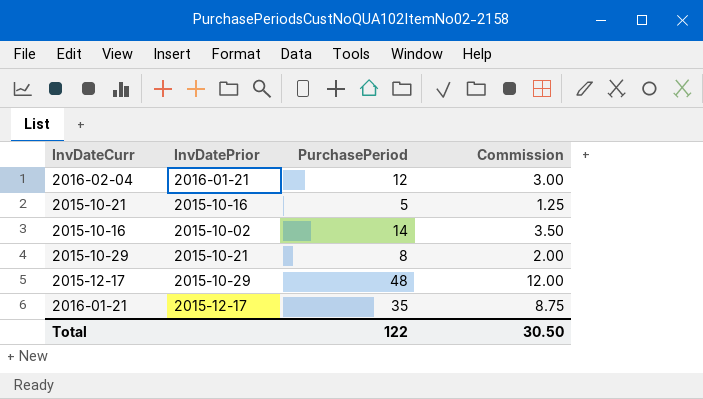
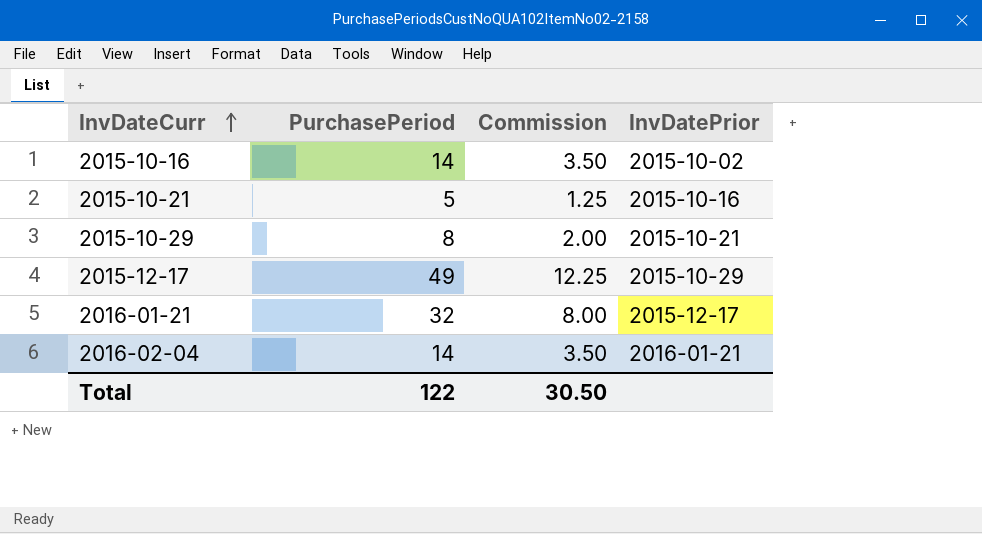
row order: none -> InvDateCurr ascending
column InvDatePrior | position: 2 -> 4
2015-12-17 | PurchasePeriod: 48 -> 49
2015-12-17 | Commission: 12.00 -> 12.25
2016-01-21 | PurchasePeriod: 35 -> 32
2016-01-21 | Commission: 8.75 -> 8.00
2016-02-04 | PurchasePeriod: 12 -> 14
2016-02-04 | Commission: 3.00 -> 3.50

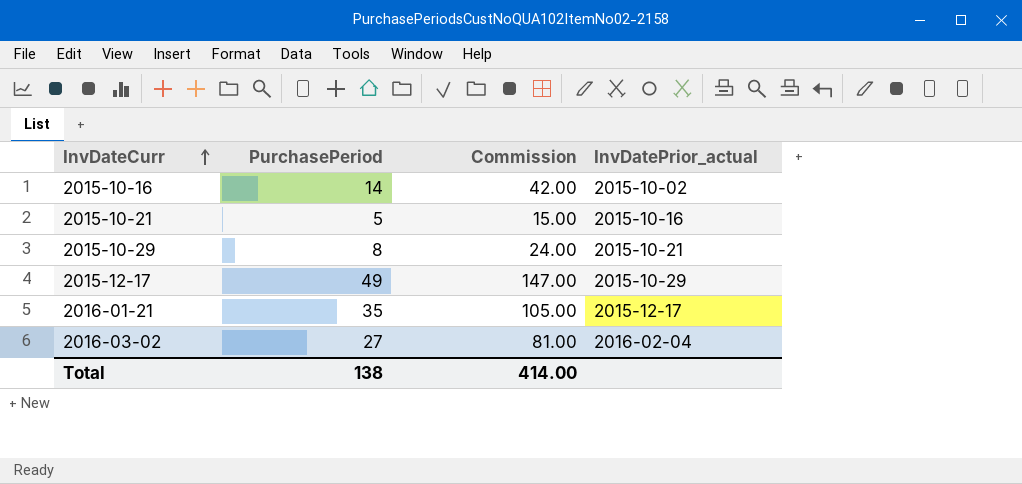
column Commission | formula: [PurchasePeriod] * 0.25 -> [PurchasePeriod] * 3
column name: InvDatePrior -> InvDatePrior_actual
row 2016-02-04: 14 | 3.50 | 2016-01-21 -> none
2016-01-21 | PurchasePeriod: 32 -> 35
row 2016-03-02: none -> 27 | 81.00 | 2016-02-04
Total | PurchasePeriod: 122 -> 138
Total | Commission: 30.50 -> 414.00

